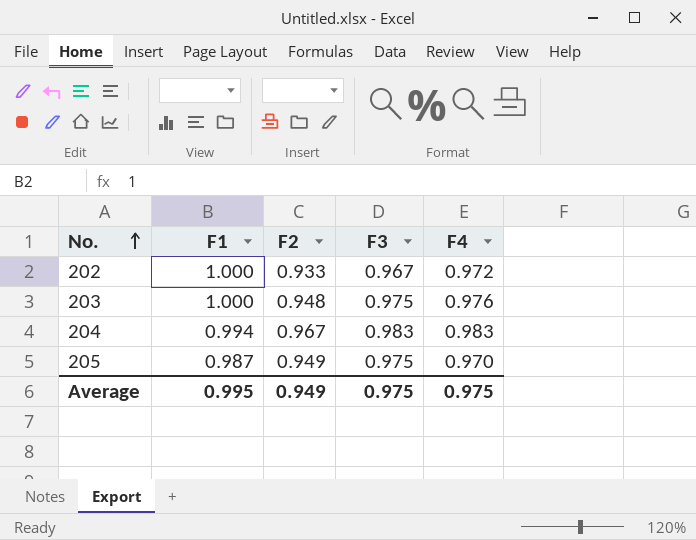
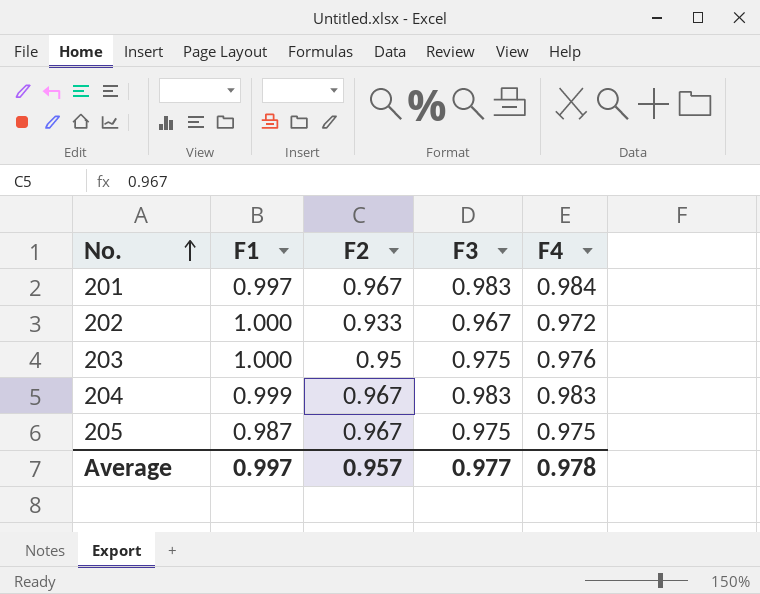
row 201: none -> 0.997 | 0.967 | 0.983 | 0.984
203 | F2: 0.948 -> 0.95
204 | F1: 0.994 -> 0.999
205 | F2: 0.949 -> 0.967
205 | F4: 0.970 -> 0.975
Average | F1: 0.995 -> 0.997
Average | F2: 0.949 -> 0.957
Average | F3: 0.975 -> 0.977
Average | F4: 0.975 -> 0.978

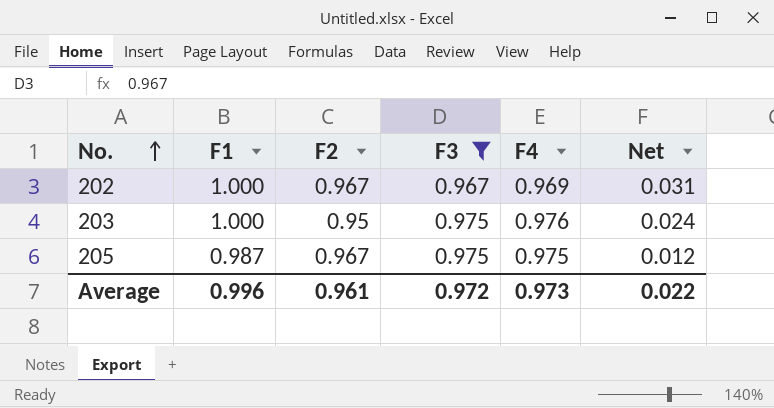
filter: none -> F3 != 0.983
column Net | formula: none -> [F1] - [F4]
202 | F2: 0.933 -> 0.967
202 | F4: 0.972 -> 0.969
Average | F1: 0.997 -> 0.996
Average | F2: 0.957 -> 0.961
Average | F3: 0.977 -> 0.972
Average | F4: 0.978 -> 0.973

